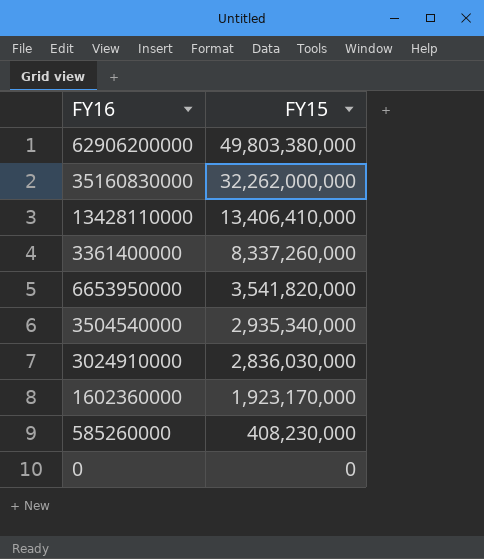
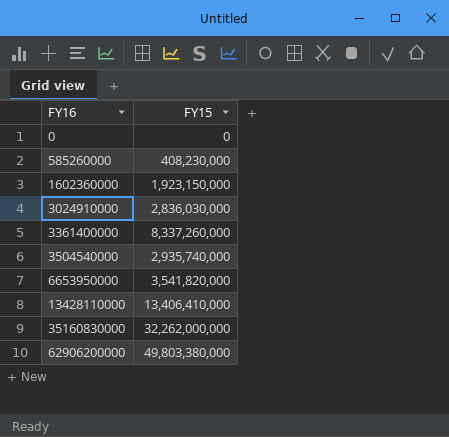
row order: FY15 descending -> FY16 ascending
1602360000 | FY15: 1,923,170,000 -> 1,923,150,000
3504540000 | FY15: 2,935,340,000 -> 2,935,740,000

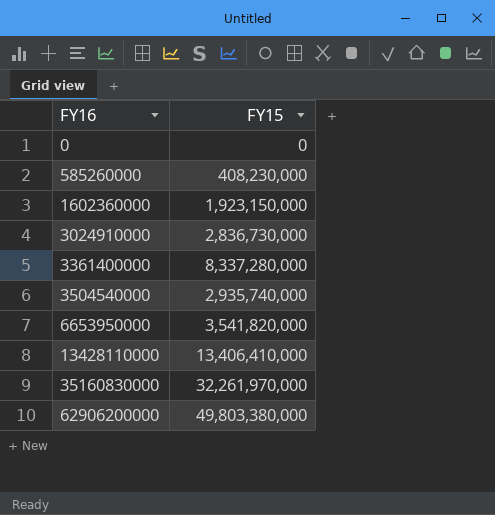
3024910000 | FY15: 2,836,030,000 -> 2,836,730,000
3361400000 | FY15: 8,337,260,000 -> 8,337,280,000
35160830000 | FY15: 32,262,000,000 -> 32,261,970,000

